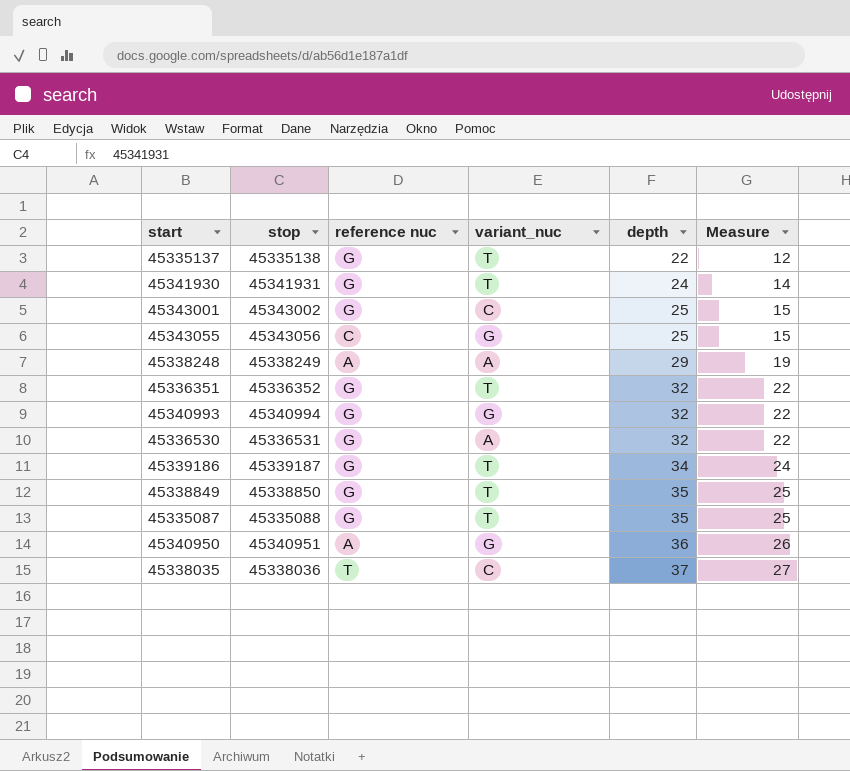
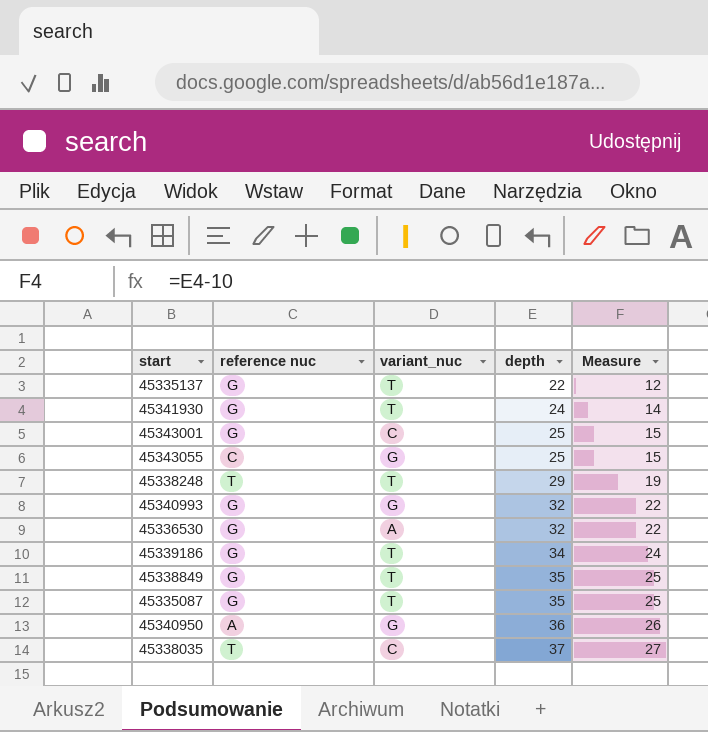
column stop | position: 2 -> none
row 45336351: 45336352 | G | T | 32 | 22 -> none
45338248 | reference nuc: A -> T
45338248 | variant_nuc: A -> T

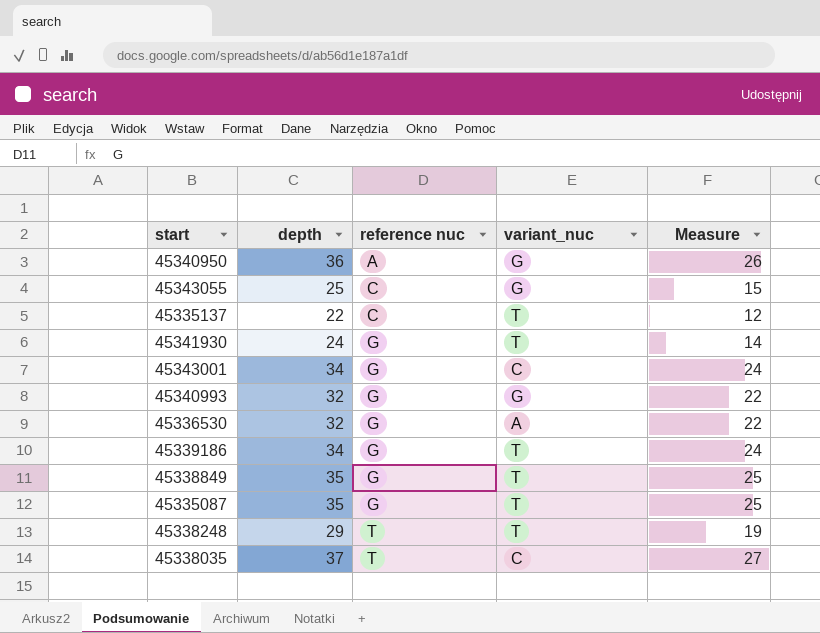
row order: depth ascending -> reference nuc ascending
column depth | position: 4 -> 2
45335137 | reference nuc: G -> C
45343001 | depth: 25 -> 34
45343001 | Measure: 15 -> 24

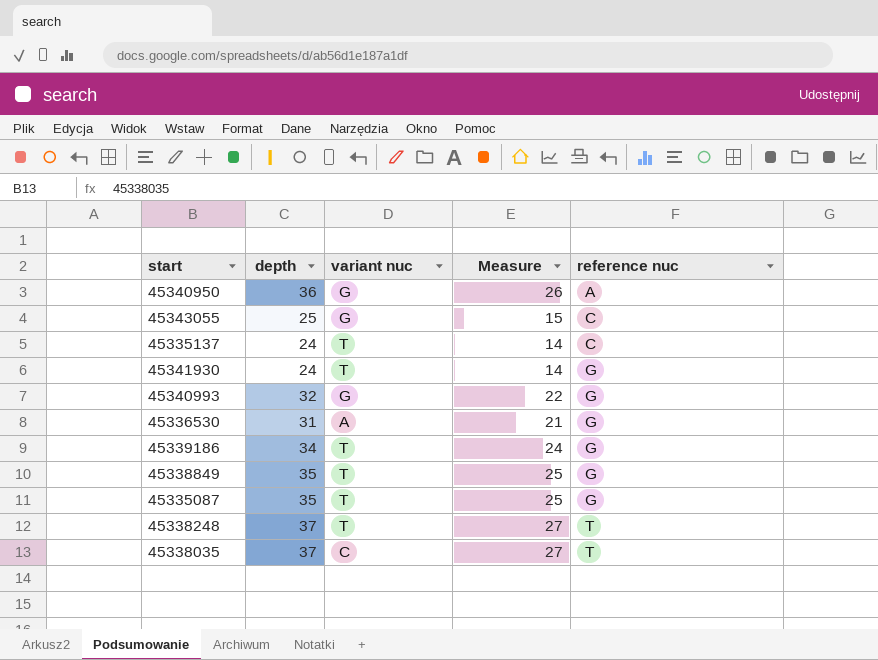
column name: variant_nuc -> variant nuc
column reference nuc | position: 3 -> 5
row 45343001: 34 | G | C | 24 -> none
45335137 | depth: 22 -> 24
45335137 | Measure: 12 -> 14
45336530 | depth: 32 -> 31
45336530 | Measure: 22 -> 21
45338248 | depth: 29 -> 37
45338248 | Measure: 19 -> 27

